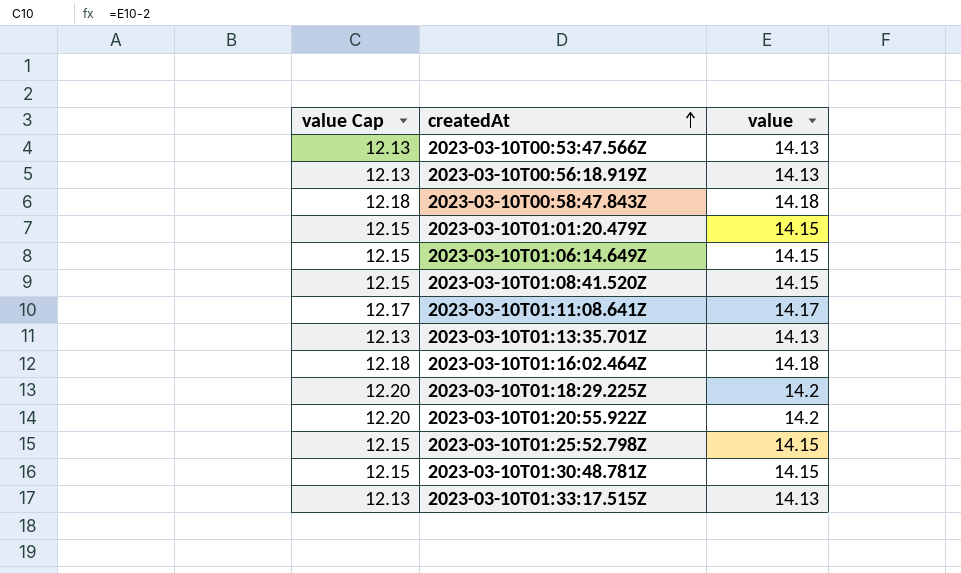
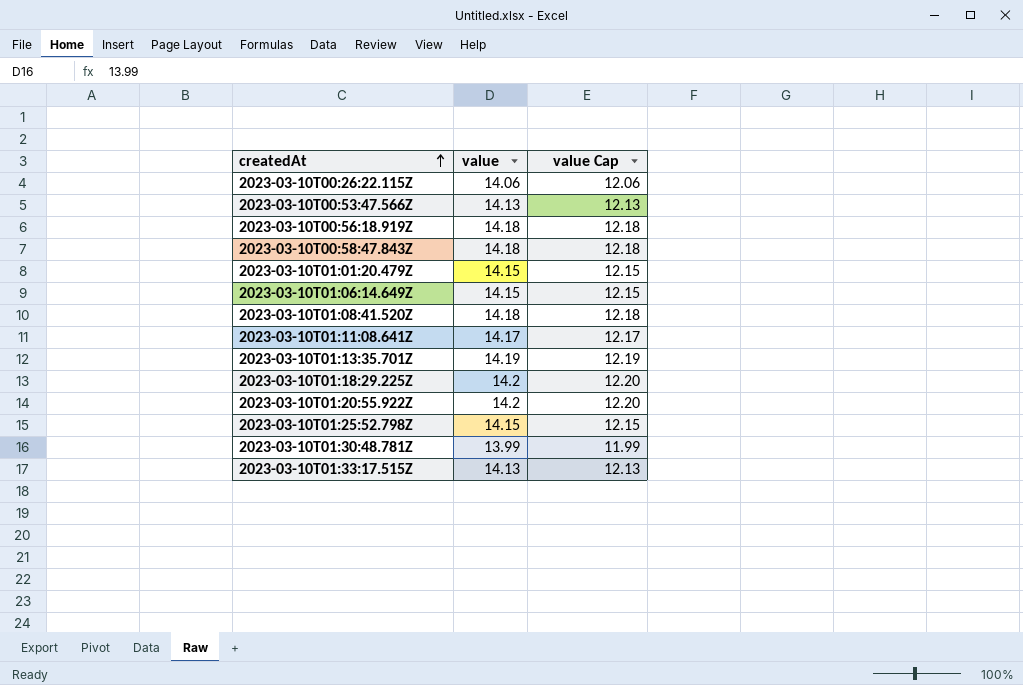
column value Cap | position: 1 -> 3
row 2023-03-10T01:16:02.464Z: 12.18 | 14.18 -> none
row 2023-03-10T00:26:22.115Z: none -> 14.06 | 12.06
2023-03-10T00:56:18.919Z | value: 14.13 -> 14.18
2023-03-10T00:56:18.919Z | value Cap: 12.13 -> 12.18
2023-03-10T01:08:41.520Z | value: 14.15 -> 14.18
2023-03-10T01:08:41.520Z | value Cap: 12.15 -> 12.18
2023-03-10T01:13:35.701Z | value: 14.13 -> 14.19
2023-03-10T01:13:35.701Z | value Cap: 12.13 -> 12.19
2023-03-10T01:30:48.781Z | value: 14.15 -> 13.99
2023-03-10T01:30:48.781Z | value Cap: 12.15 -> 11.99

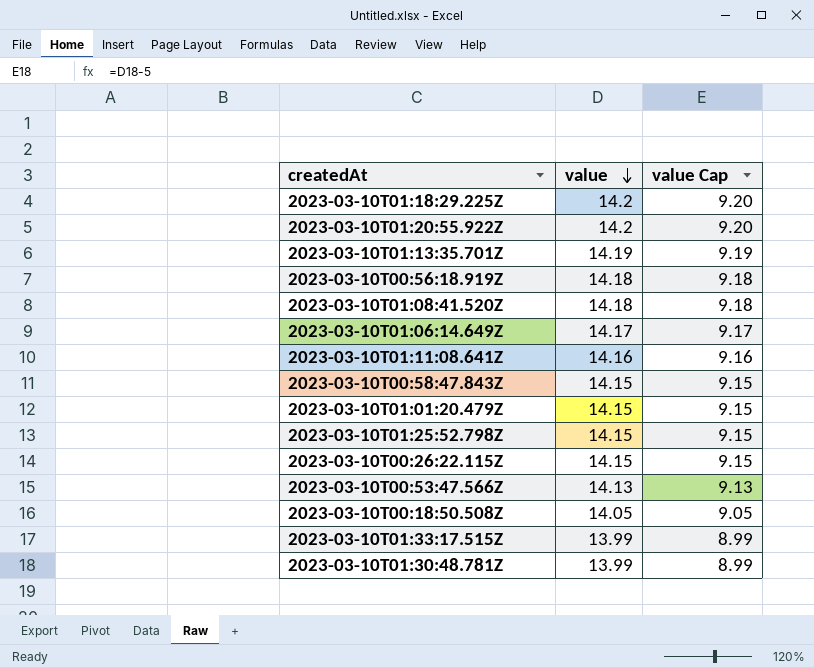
row order: createdAt ascending -> value descending
column value Cap | formula: [value] - 2 -> [value] - 5
2023-03-10T01:06:14.649Z | value: 14.15 -> 14.17
2023-03-10T01:11:08.641Z | value: 14.17 -> 14.16
2023-03-10T00:58:47.843Z | value: 14.18 -> 14.15
2023-03-10T00:26:22.115Z | value: 14.06 -> 14.15
row 2023-03-10T00:18:50.508Z: none -> 14.05 | 9.05
2023-03-10T01:33:17.515Z | value: 14.13 -> 13.99

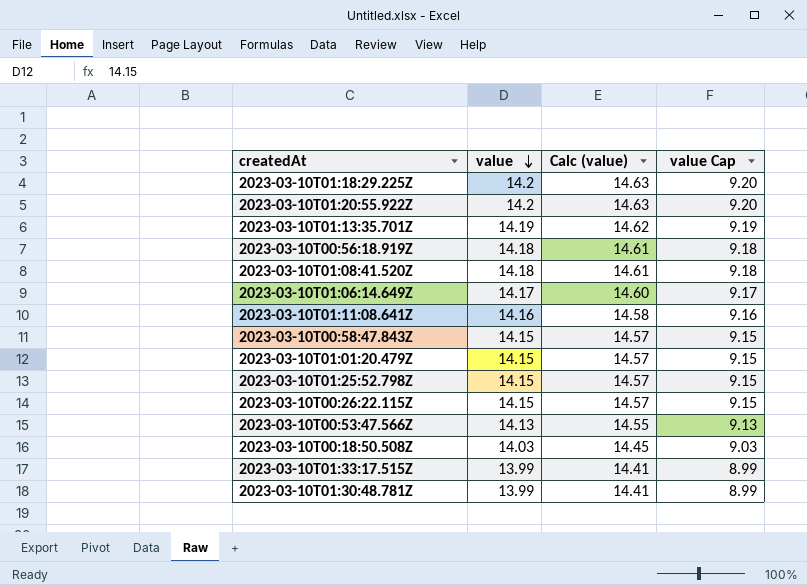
column Calc (value) | formula: none -> [value] * 1.03
2023-03-10T00:18:50.508Z | value: 14.05 -> 14.03
2023-03-10T00:18:50.508Z | value Cap: 9.05 -> 9.03

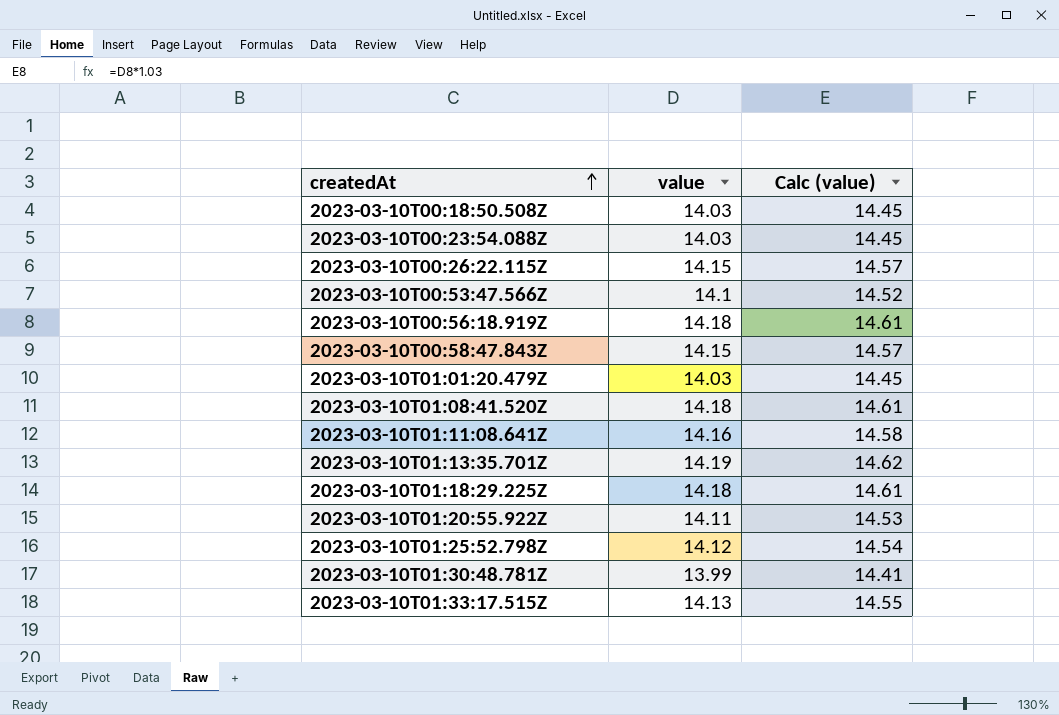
row order: value descending -> createdAt ascending
column value Cap | formula: [value] - 5 -> none
row 2023-03-10T01:06:14.649Z: 14.17 | 14.60 | 9.17 -> none
row 2023-03-10T00:23:54.088Z: none -> 14.03 | 14.45
2023-03-10T00:53:47.566Z | value: 14.13 -> 14.1
2023-03-10T00:53:47.566Z | Calc (value): 14.55 -> 14.52
2023-03-10T01:01:20.479Z | value: 14.15 -> 14.03
2023-03-10T01:01:20.479Z | Calc (value): 14.57 -> 14.45
2023-03-10T01:18:29.225Z | value: 14.2 -> 14.18
2023-03-10T01:18:29.225Z | Calc (value): 14.63 -> 14.61
2023-03-10T01:20:55.922Z | value: 14.2 -> 14.11
2023-03-10T01:20:55.922Z | Calc (value): 14.63 -> 14.53
2023-03-10T01:25:52.798Z | value: 14.15 -> 14.12
2023-03-10T01:25:52.798Z | Calc (value): 14.57 -> 14.54
2023-03-10T01:33:17.515Z | value: 13.99 -> 14.13
2023-03-10T01:33:17.515Z | Calc (value): 14.41 -> 14.55

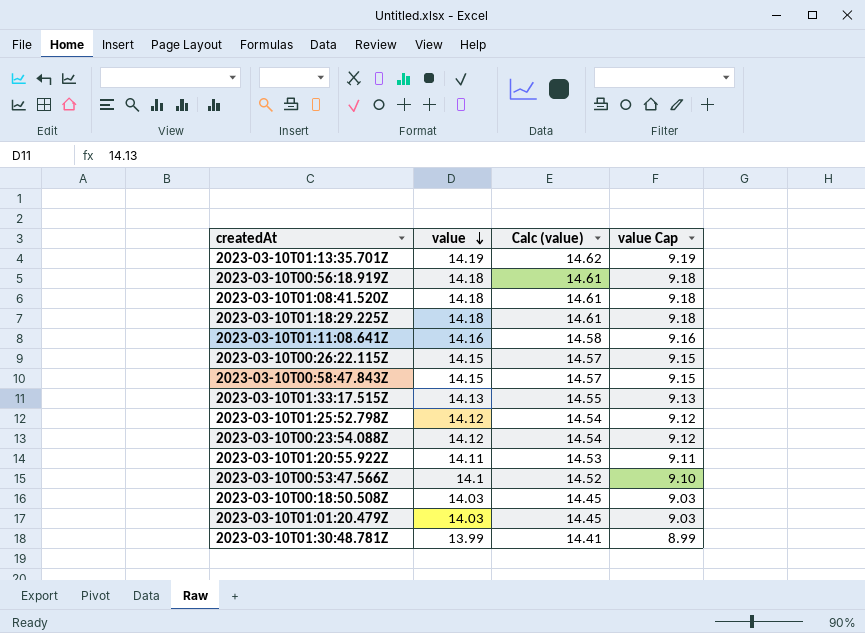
row order: createdAt ascending -> value descending
column value Cap | formula: none -> [value] - 5
2023-03-10T00:23:54.088Z | value: 14.03 -> 14.12
2023-03-10T00:23:54.088Z | Calc (value): 14.45 -> 14.54

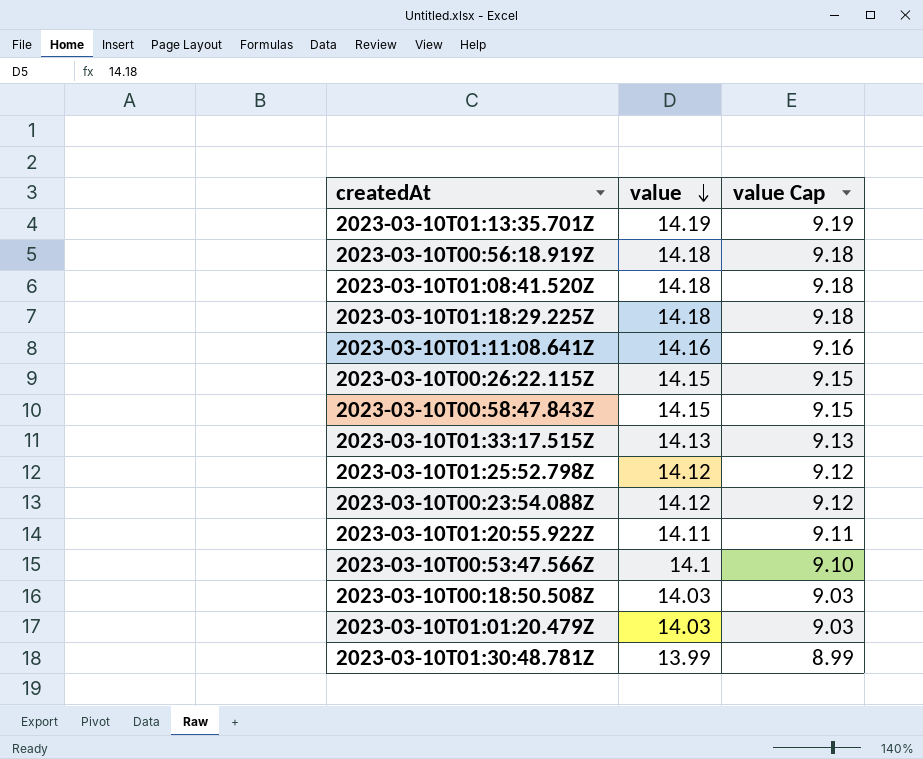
column Calc (value) | formula: [value] * 1.03 -> none

